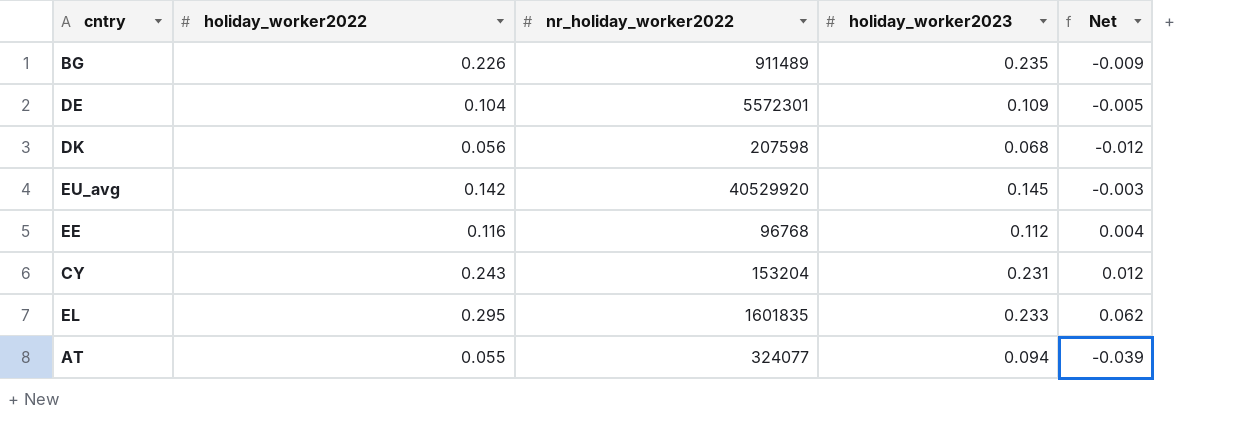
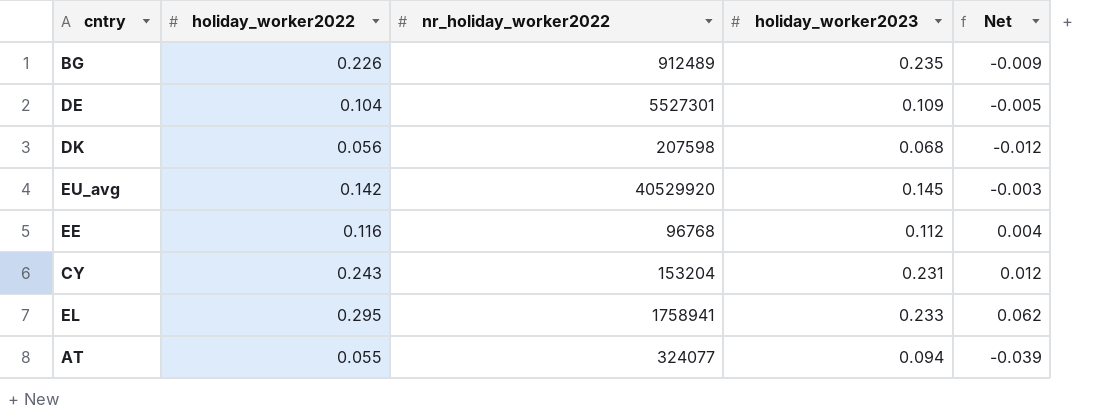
BG | nr_holiday_worker2022: 911489 -> 912489
DE | nr_holiday_worker2022: 5572301 -> 5527301
EL | nr_holiday_worker2022: 1601835 -> 1758941

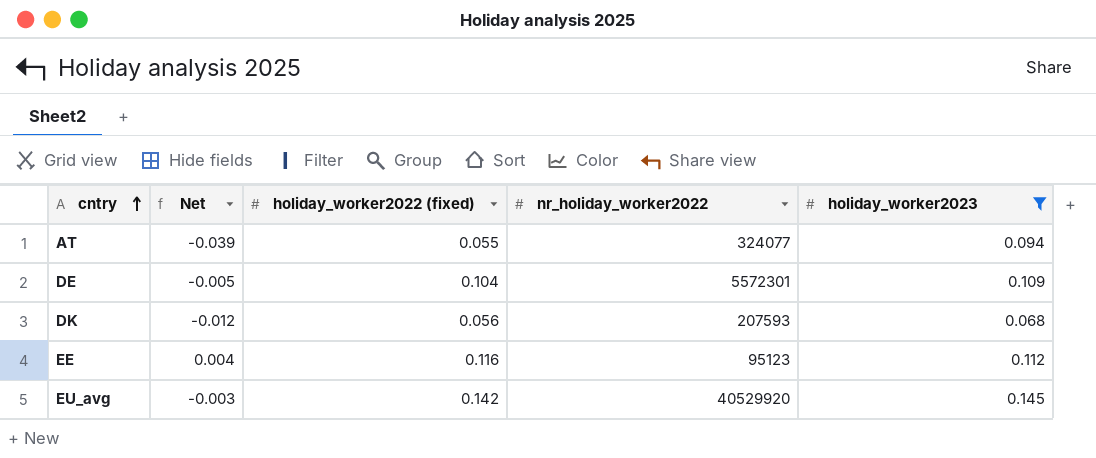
filter: none -> holiday_worker2023 <= 0.145
row order: none -> cntry ascending
column Net | position: 5 -> 2
column name: holiday_worker2022 -> holiday_worker2022 (fixed)
DE | nr_holiday_worker2022: 5527301 -> 5572301
DK | nr_holiday_worker2022: 207598 -> 207593
EE | nr_holiday_worker2022: 96768 -> 95123

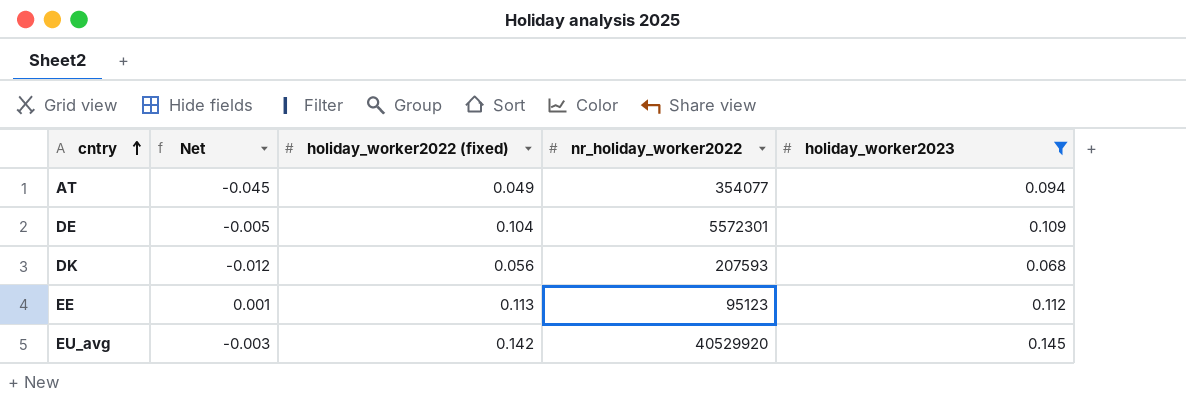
AT | Net: -0.039 -> -0.045
AT | holiday_worker2022 (fixed): 0.055 -> 0.049
AT | nr_holiday_worker2022: 324077 -> 354077
EE | Net: 0.004 -> 0.001
EE | holiday_worker2022 (fixed): 0.116 -> 0.113

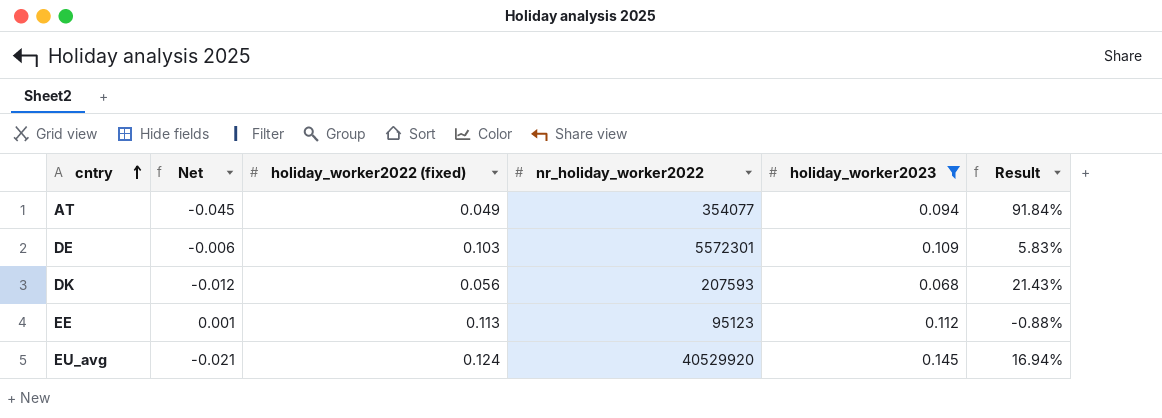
column Result | formula: none -> ([holiday_worker2023] - [holiday_worker2022 (fixed)]) / [holiday_worker2022 (fixed)]
DE | Net: -0.005 -> -0.006
DE | holiday_worker2022 (fixed): 0.104 -> 0.103
EU_avg | Net: -0.003 -> -0.021
EU_avg | holiday_worker2022 (fixed): 0.142 -> 0.124

